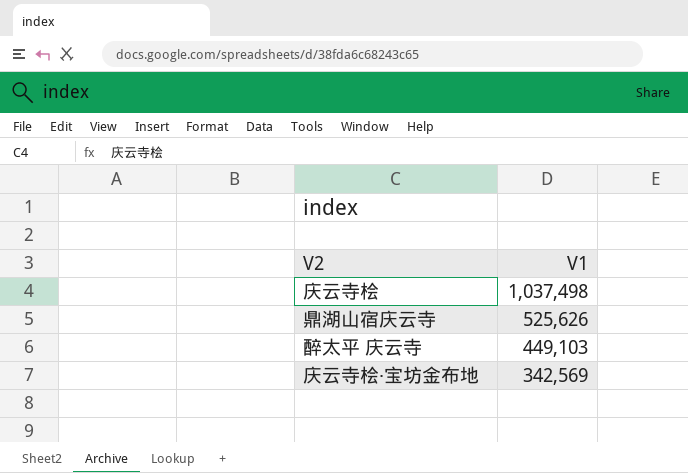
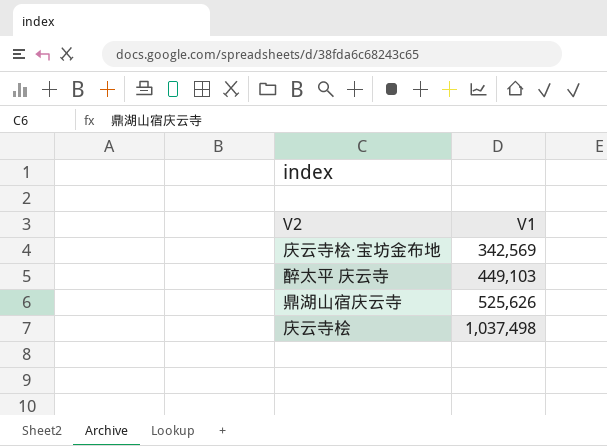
row order: V1 descending -> V1 ascending

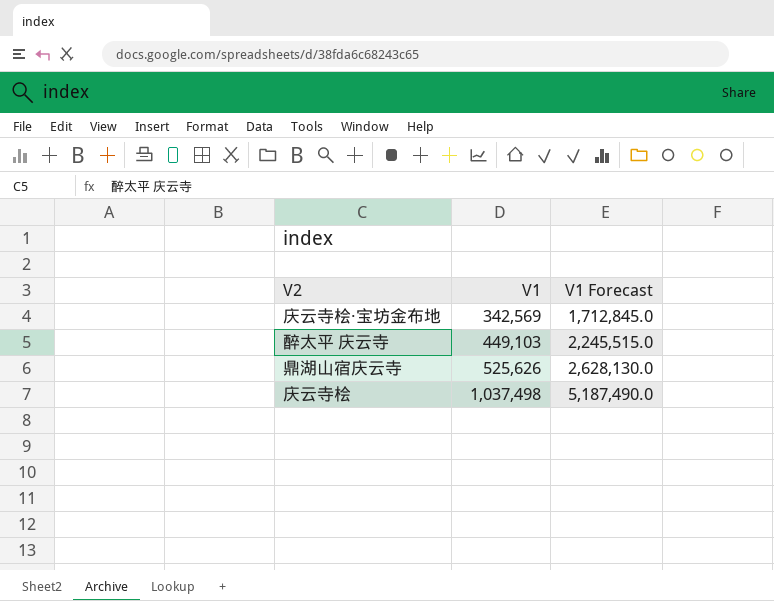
column V1 Forecast | formula: none -> [V1] * 5

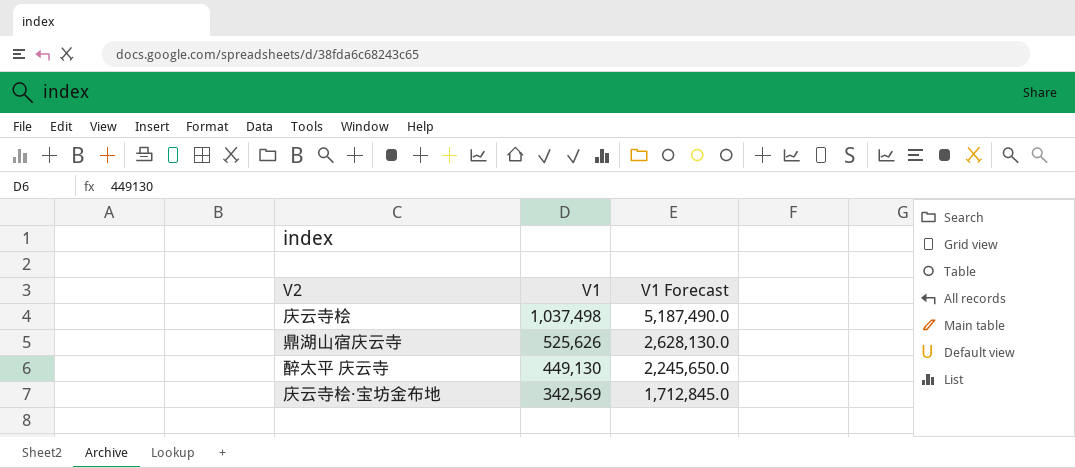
row order: V1 ascending -> V1 descending
醉太平 庆云寺 | V1: 449,103 -> 449,130
醉太平 庆云寺 | V1 Forecast: 2,245,515.0 -> 2,245,650.0

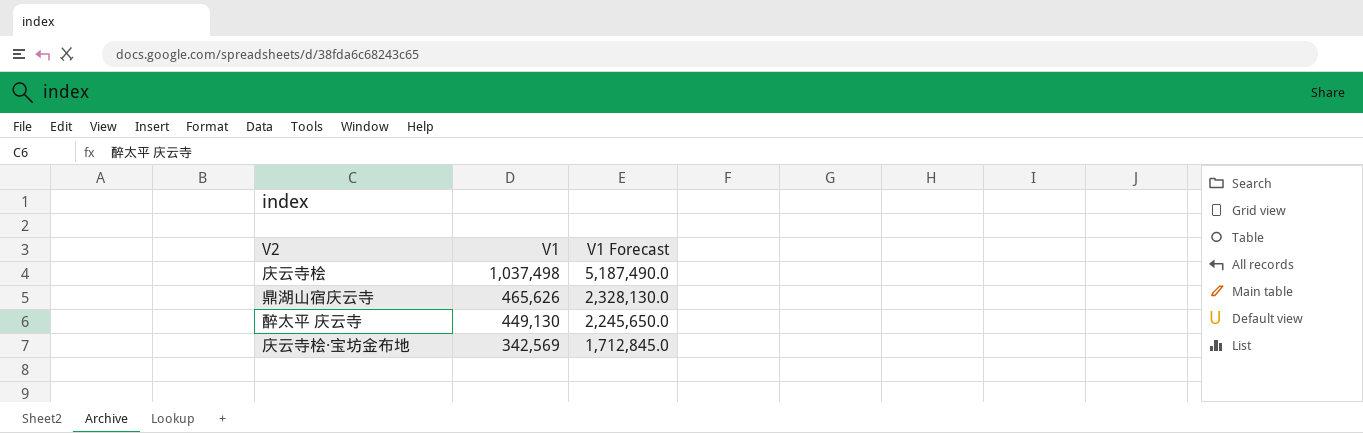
鼎湖山宿庆云寺 | V1: 525,626 -> 465,626
鼎湖山宿庆云寺 | V1 Forecast: 2,628,130.0 -> 2,328,130.0

